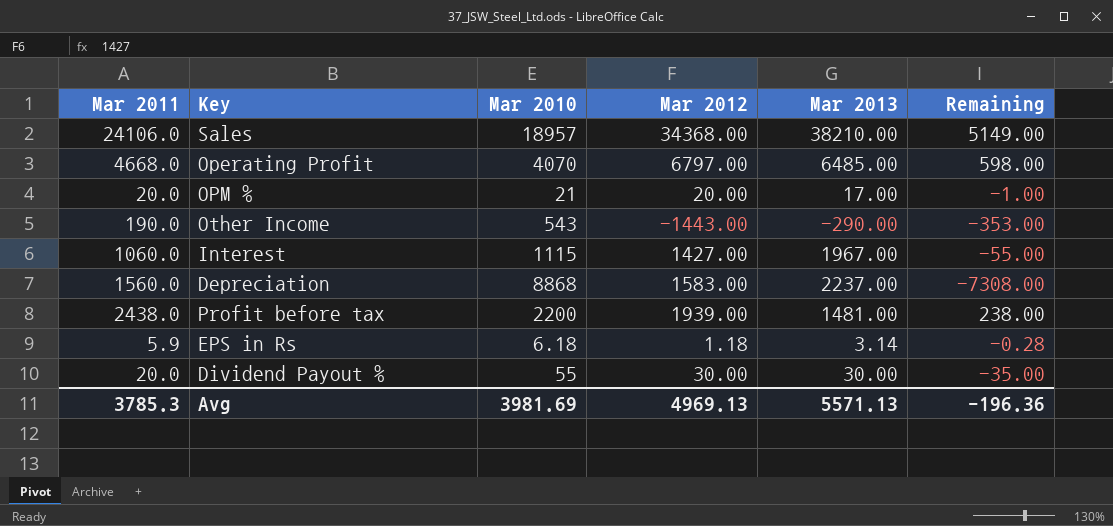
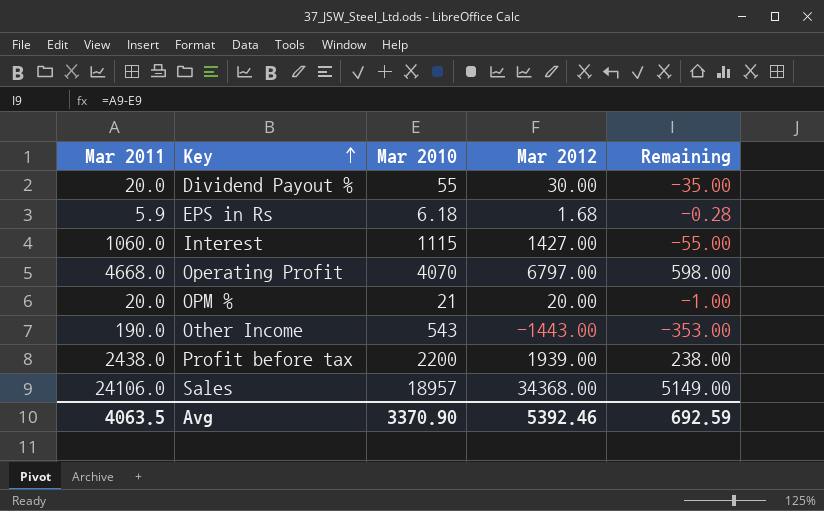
row order: none -> Key ascending
column Mar 2013 | position: 5 -> none
row Depreciation: 1560.0 | 8868 | 1583.00 | 2237.00 | -7308.00 -> none
EPS in Rs | Mar 2012: 1.18 -> 1.68
Avg | Mar 2011: 3785.3 -> 4063.5
Avg | Mar 2010: 3981.69 -> 3370.90
Avg | Mar 2012: 4969.13 -> 5392.46
Avg | Remaining: -196.36 -> 692.59

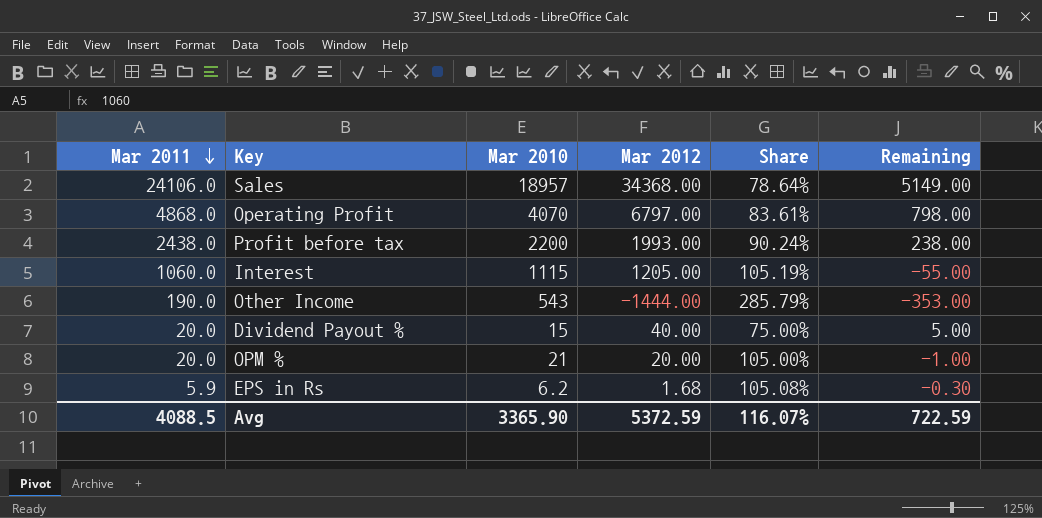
row order: Key ascending -> Mar 2011 descending
column Share | formula: none -> [Mar 2010] / [Mar 2011]
Operating Profit | Mar 2011: 4668.0 -> 4868.0
Operating Profit | Remaining: 598.00 -> 798.00
Profit before tax | Mar 2012: 1939.00 -> 1993.00
Interest | Mar 2012: 1427.00 -> 1205.00
Other Income | Mar 2012: -1443.00 -> -1444.00
Dividend Payout % | Mar 2010: 55 -> 15
Dividend Payout % | Mar 2012: 30.00 -> 40.00
Dividend Payout % | Remaining: -35.00 -> 5.00
EPS in Rs | Mar 2010: 6.18 -> 6.2
EPS in Rs | Remaining: -0.28 -> -0.30
Avg | Mar 2011: 4063.5 -> 4088.5
Avg | Mar 2010: 3370.90 -> 3365.90
Avg | Mar 2012: 5392.46 -> 5372.59
Avg | Remaining: 692.59 -> 722.59

